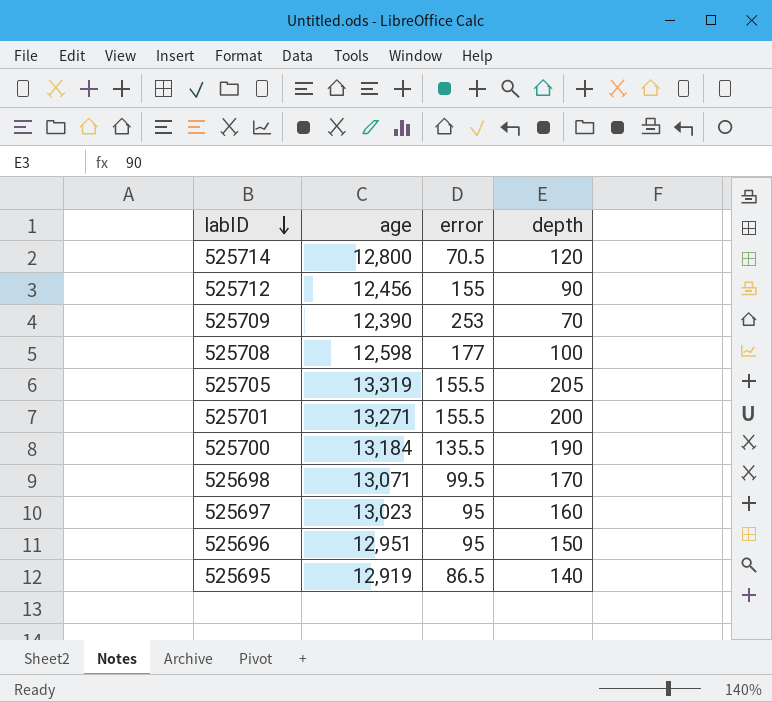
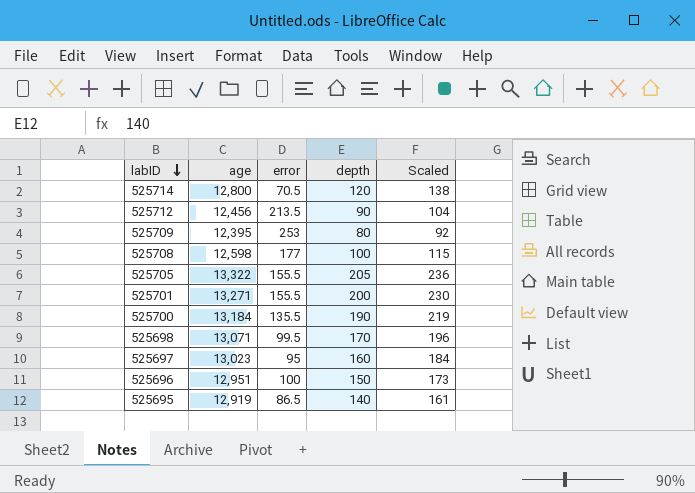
column Scaled | formula: none -> [depth] * 1.15
525712 | error: 155 -> 213.5
525709 | age: 12,390 -> 12,395
525709 | depth: 70 -> 80
525705 | age: 13,319 -> 13,322
525696 | error: 95 -> 100

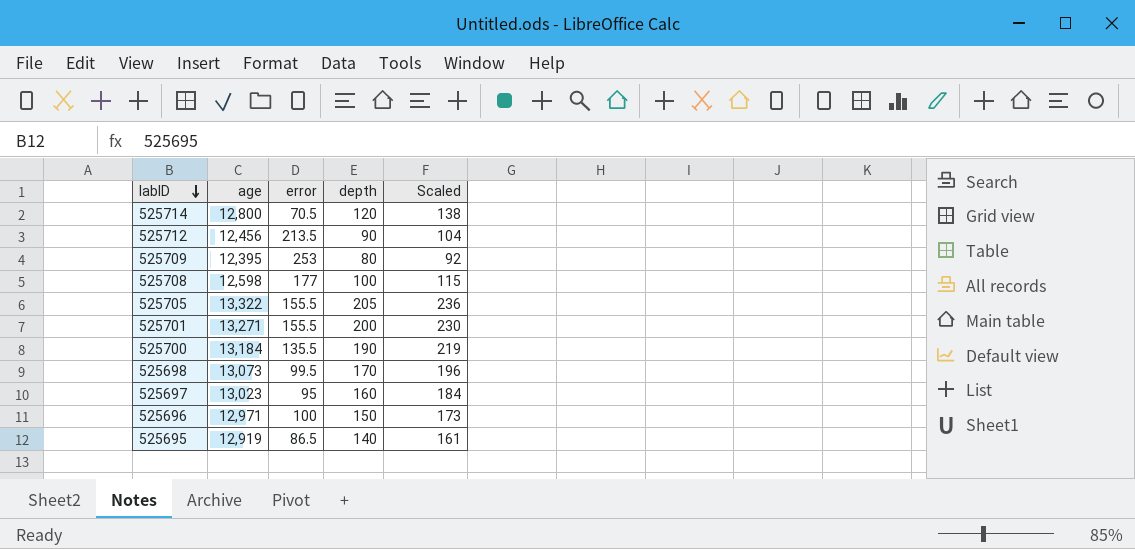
525698 | age: 13,071 -> 13,073
525696 | age: 12,951 -> 12,971

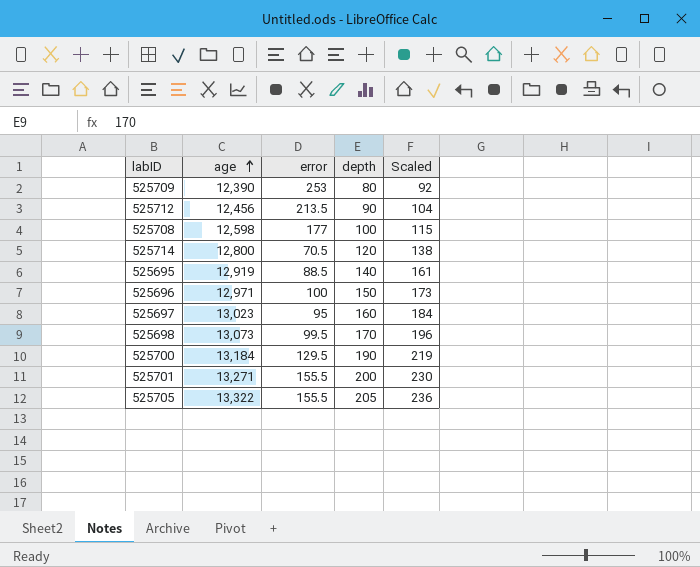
row order: labID descending -> age ascending
525709 | age: 12,395 -> 12,390
525695 | error: 86.5 -> 88.5
525700 | error: 135.5 -> 129.5

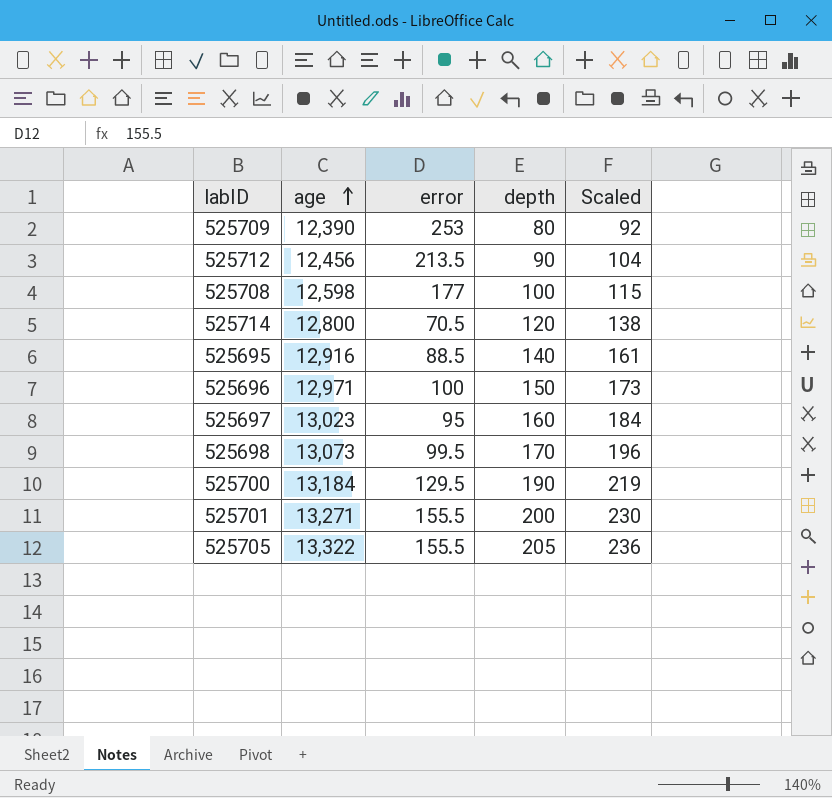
525695 | age: 12,919 -> 12,916

